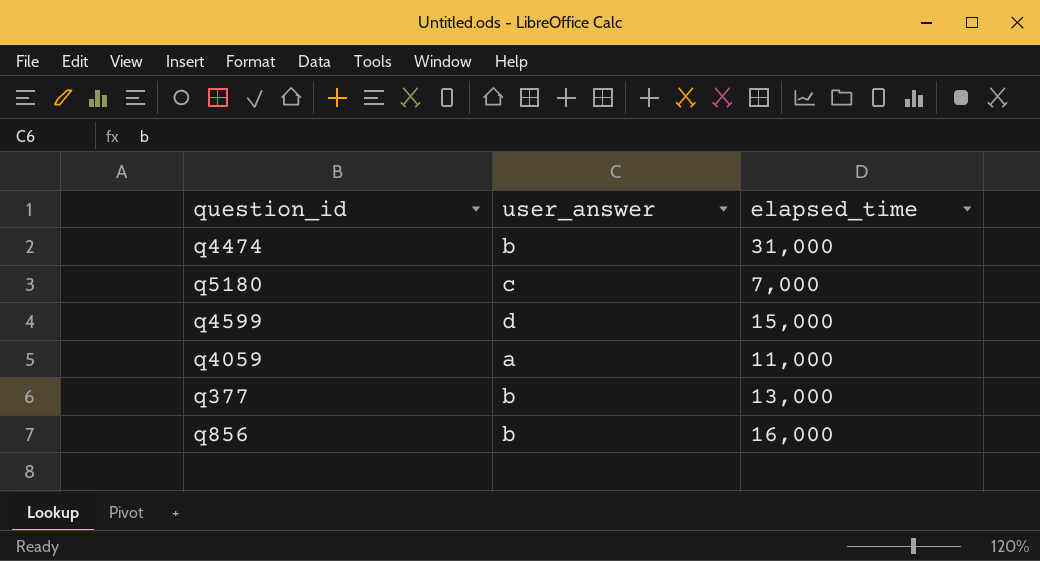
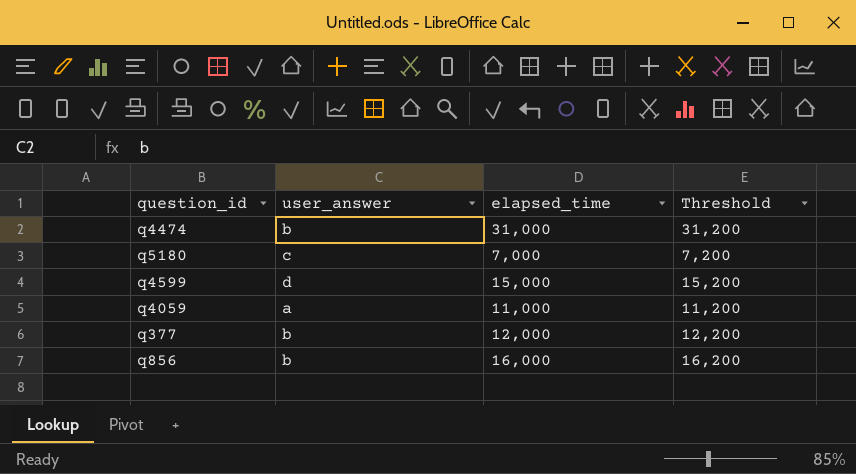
column Threshold | formula: none -> [elapsed_time] + 200
q377 | elapsed_time: 13,000 -> 12,000

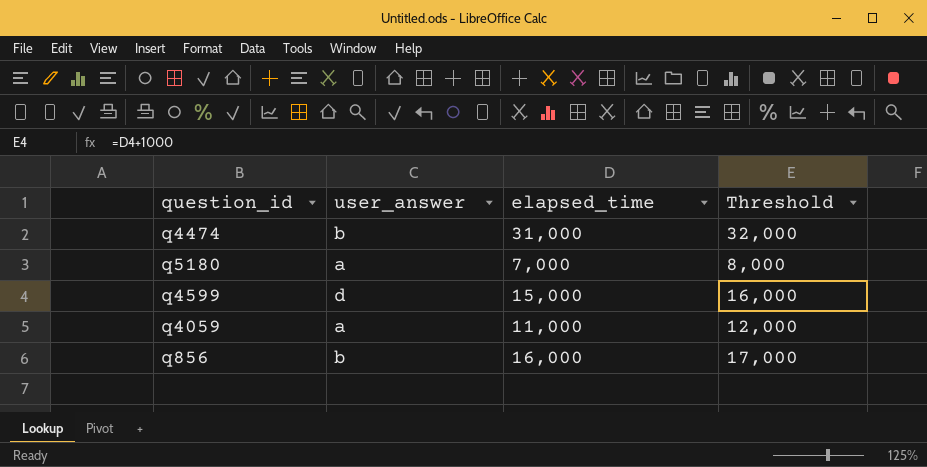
column Threshold | formula: [elapsed_time] + 200 -> [elapsed_time] + 1000
row q377: b | 12,000 | 12,200 -> none
q5180 | user_answer: c -> a

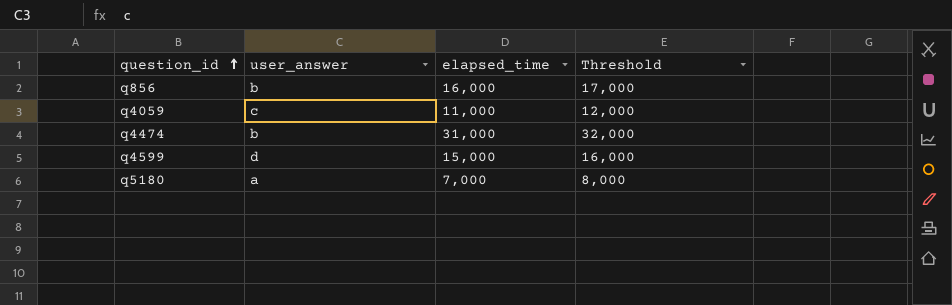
row order: none -> question_id ascending
q4059 | user_answer: a -> c

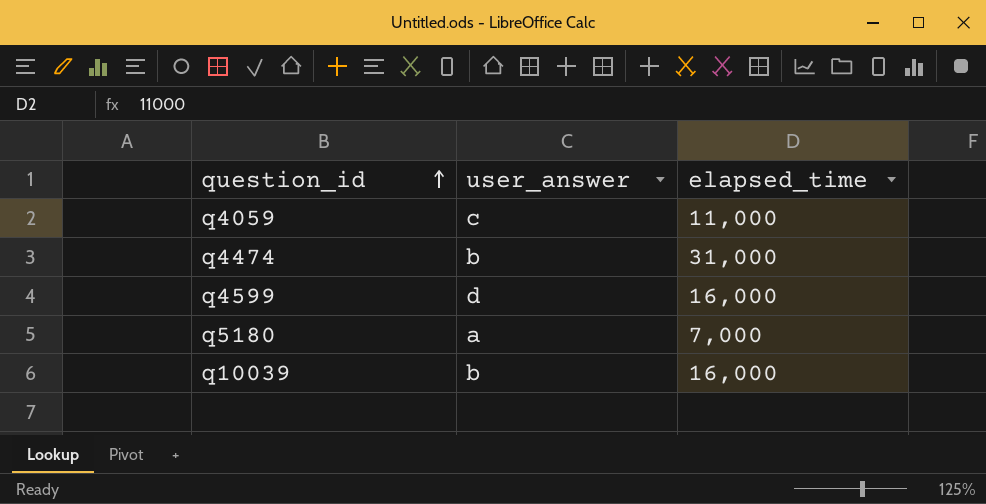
column Threshold | formula: [elapsed_time] + 1000 -> none
row q856: b | 16,000 | 17,000 -> none
q4599 | elapsed_time: 15,000 -> 16,000
row q10039: none -> b | 16,000

